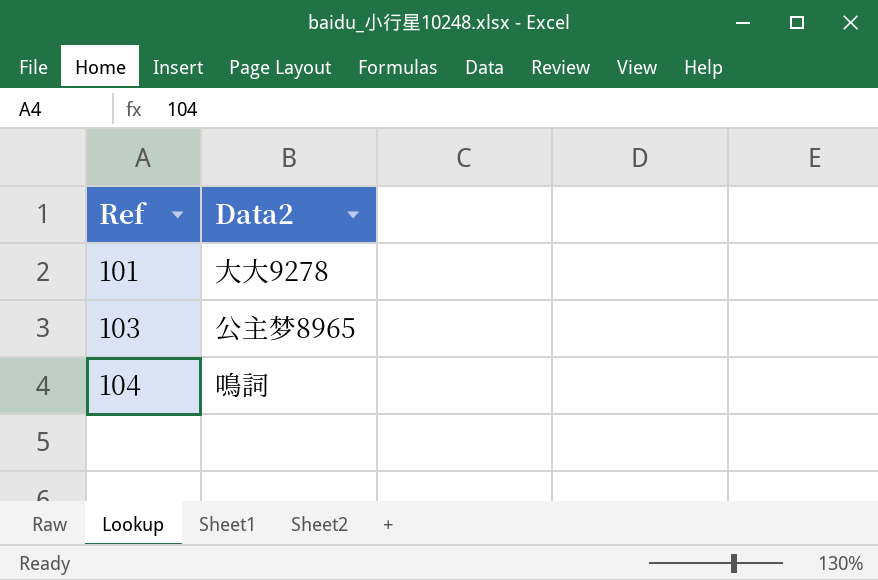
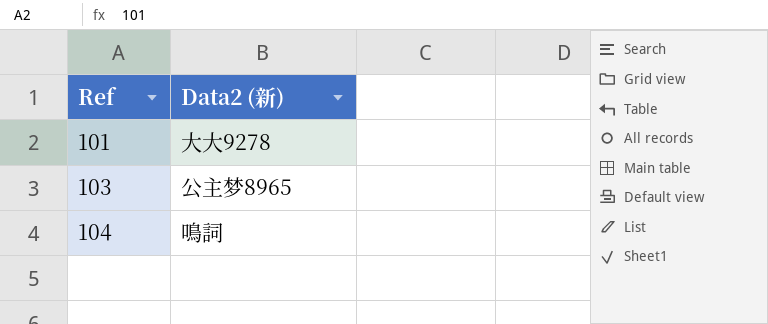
column name: Data2 -> Data2 (新)

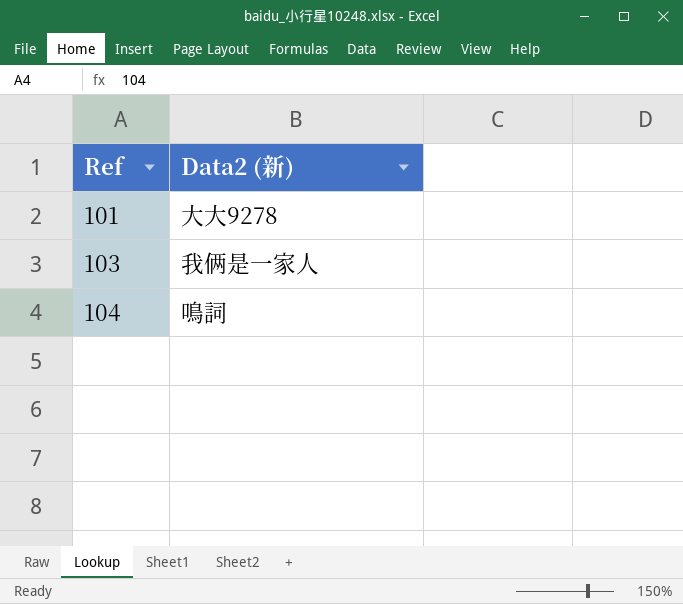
103 | Data2 (新): 公主梦8965 -> 我俩是一家人

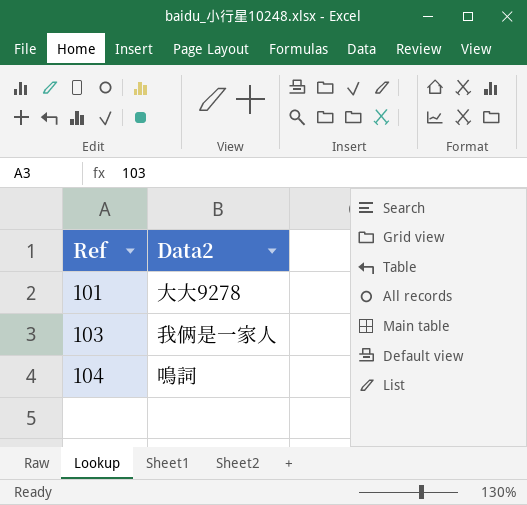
column name: Data2 (新) -> Data2

